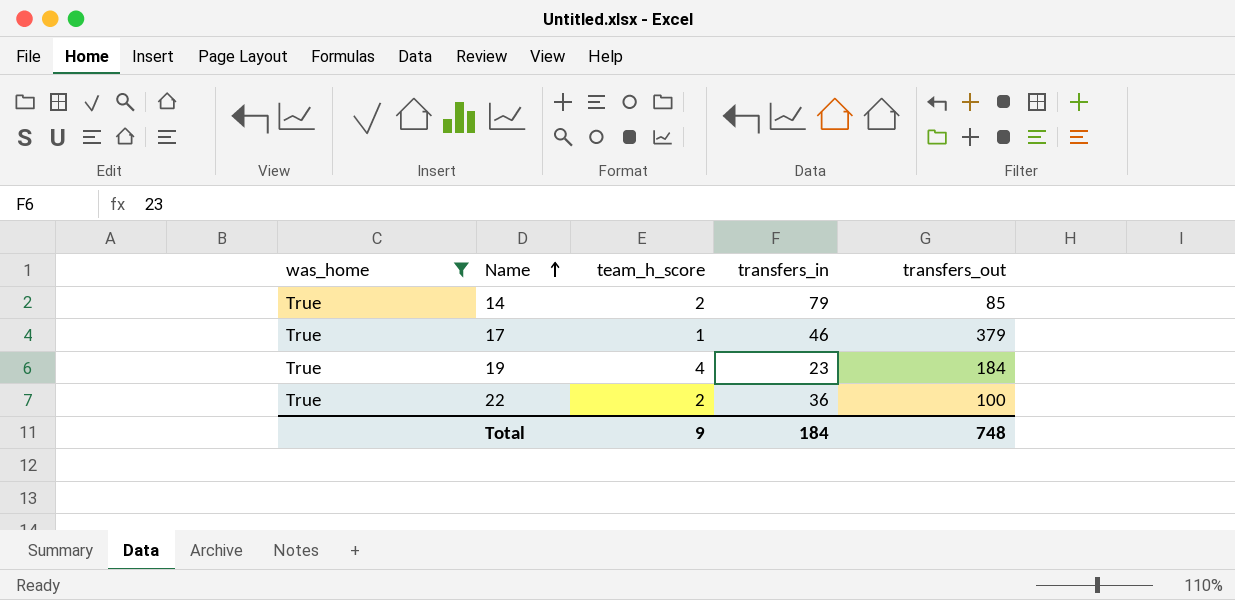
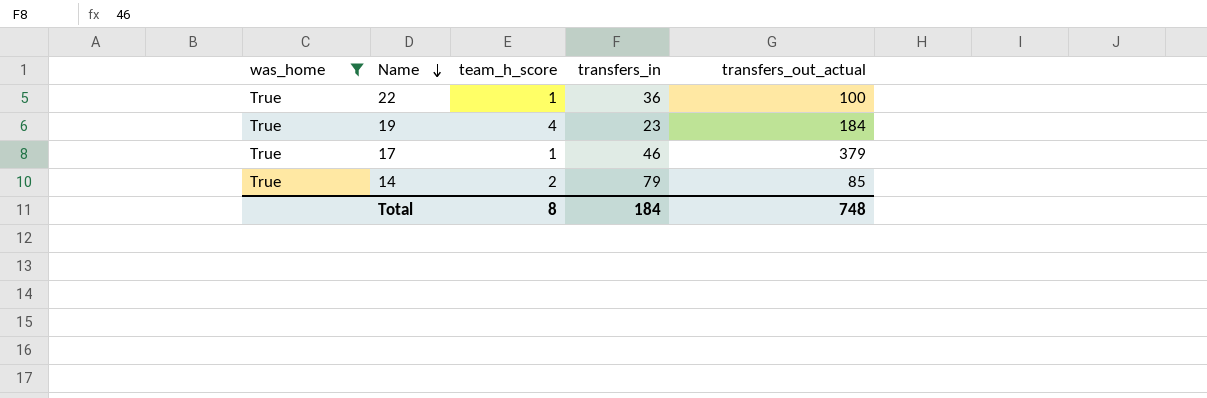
row order: Name ascending -> Name descending
column name: transfers_out -> transfers_out_actual
22 | team_h_score: 2 -> 1
Total | team_h_score: 9 -> 8

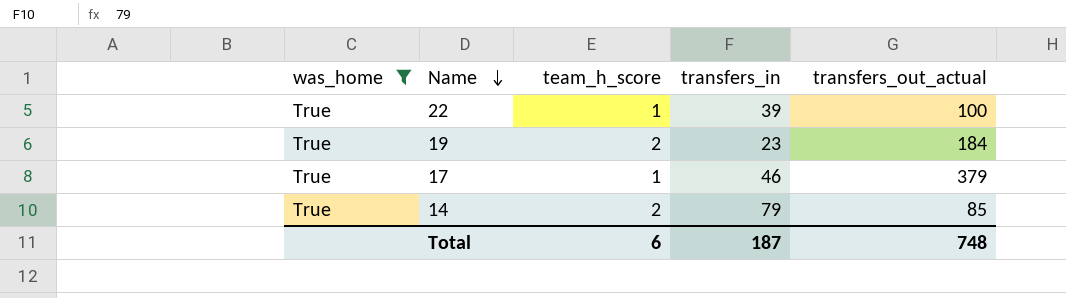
22 | transfers_in: 36 -> 39
19 | team_h_score: 4 -> 2
Total | team_h_score: 8 -> 6
Total | transfers_in: 184 -> 187

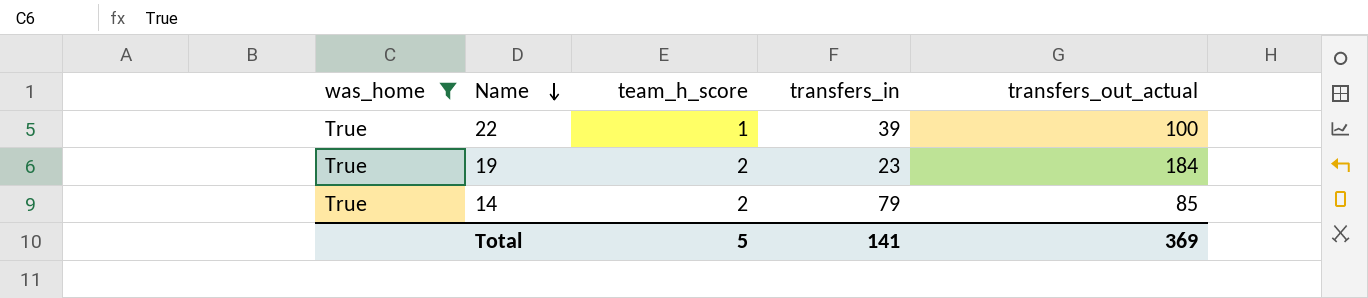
row 17: True | 1 | 46 | 379 -> none
Total | team_h_score: 6 -> 5
Total | transfers_in: 187 -> 141
Total | transfers_out_actual: 748 -> 369

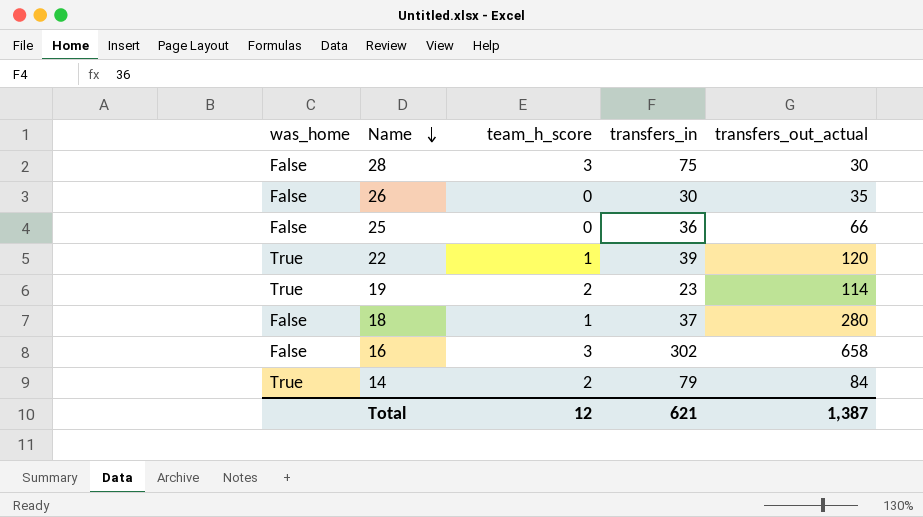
filter: was_home = True -> none
22 | transfers_out_actual: 100 -> 120
19 | transfers_out_actual: 184 -> 114
14 | transfers_out_actual: 85 -> 84
Total | team_h_score: 5 -> 12
Total | transfers_in: 141 -> 621
Total | transfers_out_actual: 369 -> 1,387

